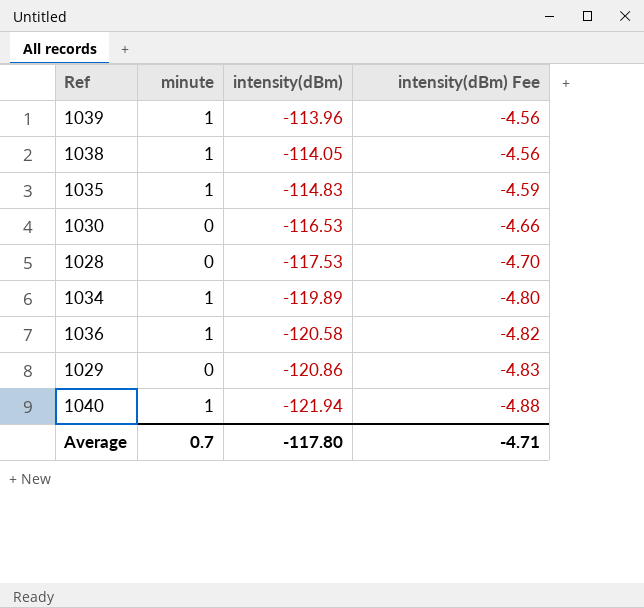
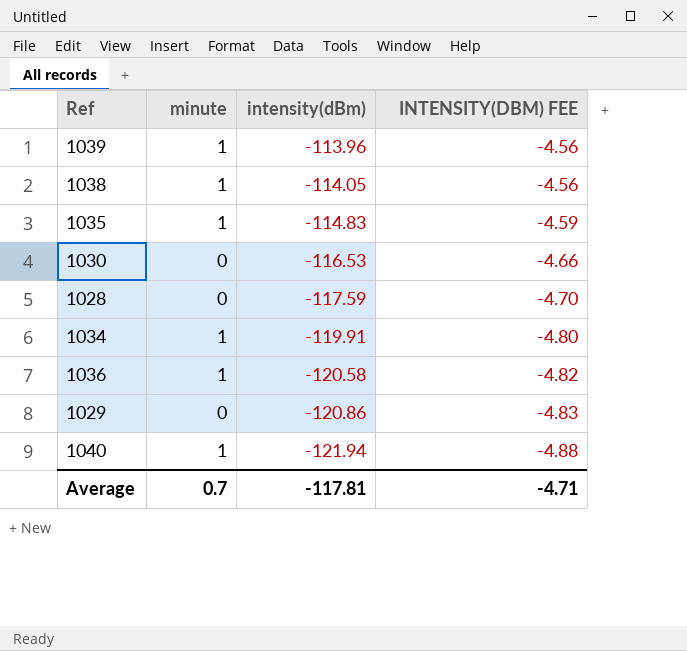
column name: intensity(dBm) Fee -> INTENSITY(DBM) FEE
1028 | intensity(dBm): -117.53 -> -117.59
1034 | intensity(dBm): -119.89 -> -119.91
Average | intensity(dBm): -117.80 -> -117.81

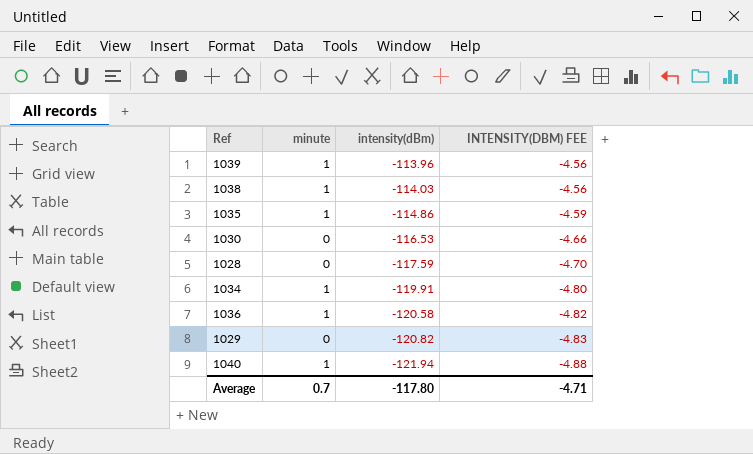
1038 | intensity(dBm): -114.05 -> -114.03
1035 | intensity(dBm): -114.83 -> -114.86
1029 | intensity(dBm): -120.86 -> -120.82
Average | intensity(dBm): -117.81 -> -117.80

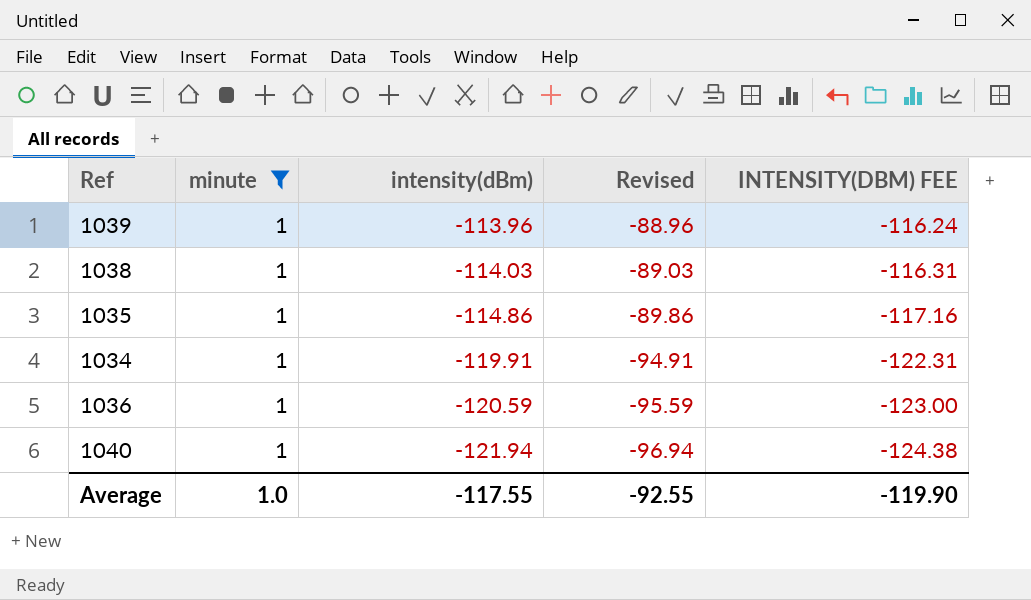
filter: none -> minute = 1
column Revised | formula: none -> [intensity(dBm)] + 25
column INTENSITY(DBM) FEE | formula: [intensity(dBm)] * 0.04 -> [intensity(dBm)] * 1.02
1036 | intensity(dBm): -120.58 -> -120.59
Average | minute: 0.7 -> 1.0
Average | intensity(dBm): -117.80 -> -117.55
Average | INTENSITY(DBM) FEE: -4.71 -> -119.90

